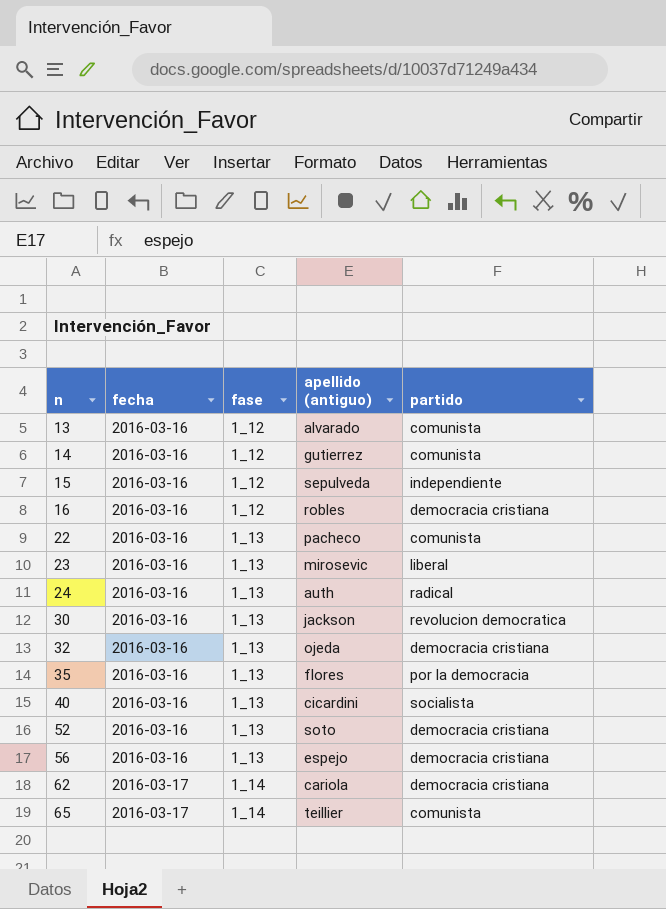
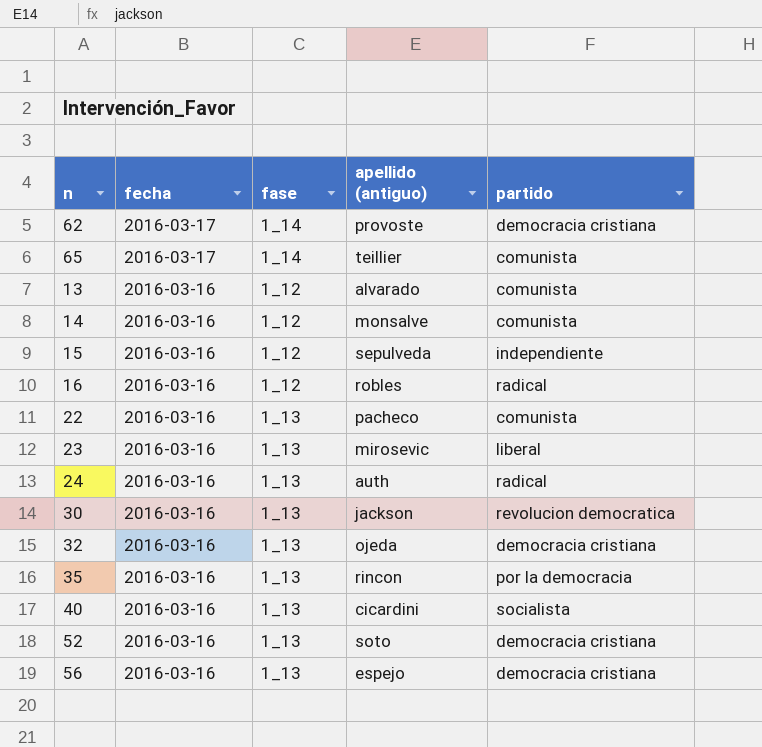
row order: n ascending -> fecha descending
62 | apellido (antiguo): cariola -> provoste
14 | apellido (antiguo): gutierrez -> monsalve
16 | partido: democracia cristiana -> radical
35 | apellido (antiguo): flores -> rincon

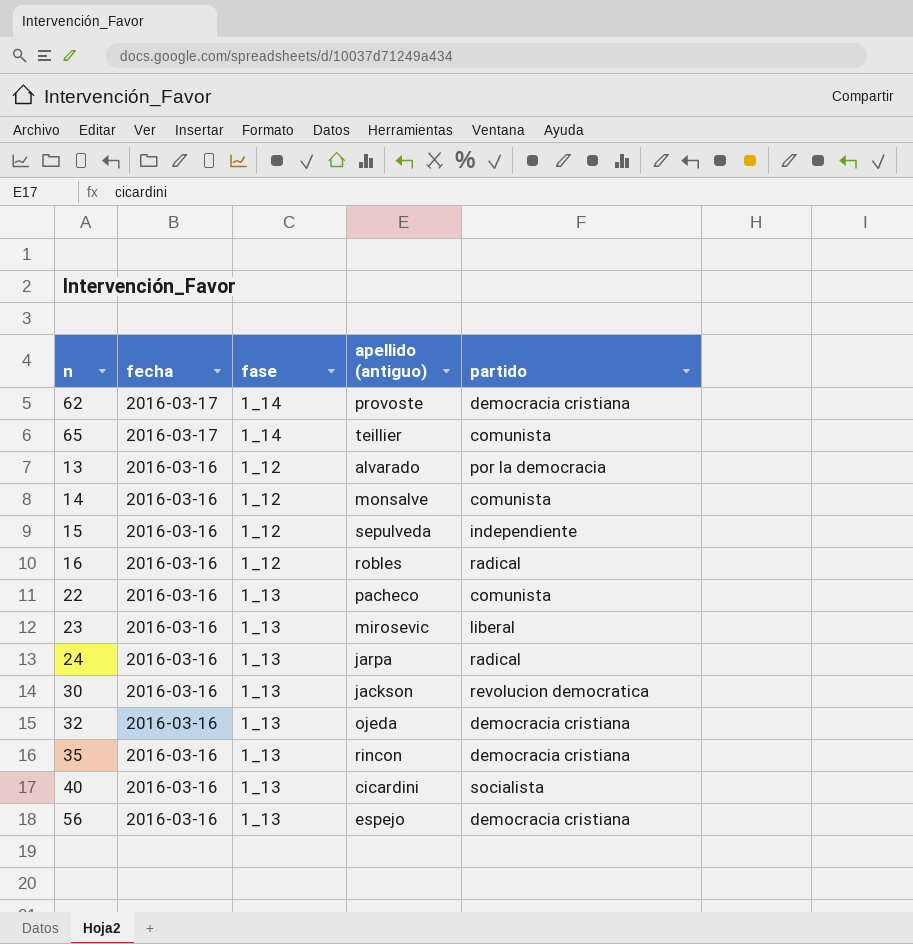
row 52: 2016-03-16 | 1_13 | soto | democracia cristiana -> none
13 | partido: comunista -> por la democracia
24 | apellido (antiguo): auth -> jarpa
35 | partido: por la democracia -> democracia cristiana

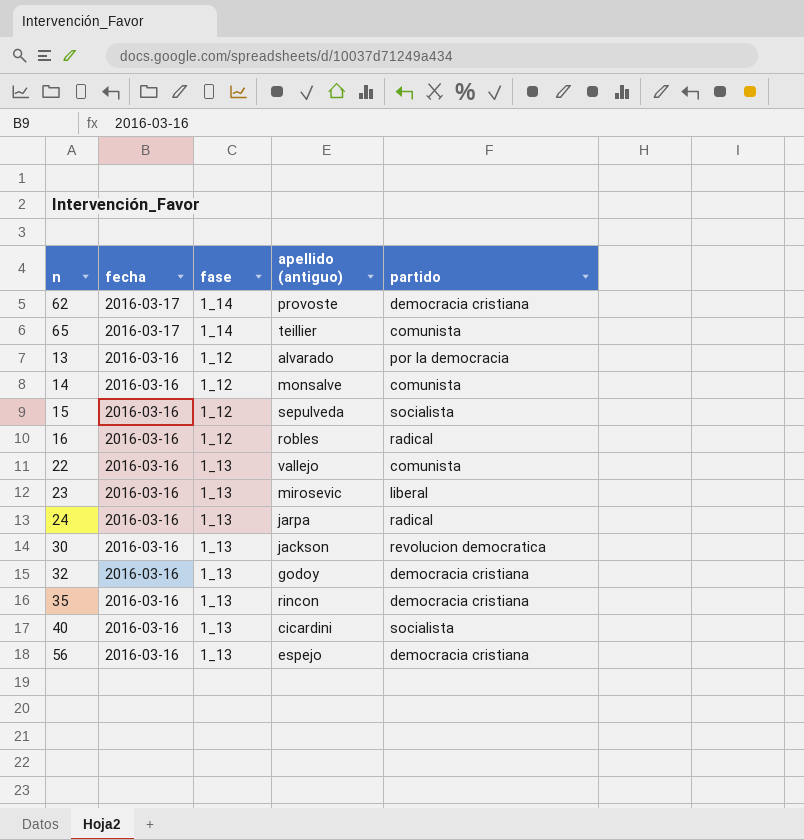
15 | partido: independiente -> socialista
22 | apellido (antiguo): pacheco -> vallejo
32 | apellido (antiguo): ojeda -> godoy

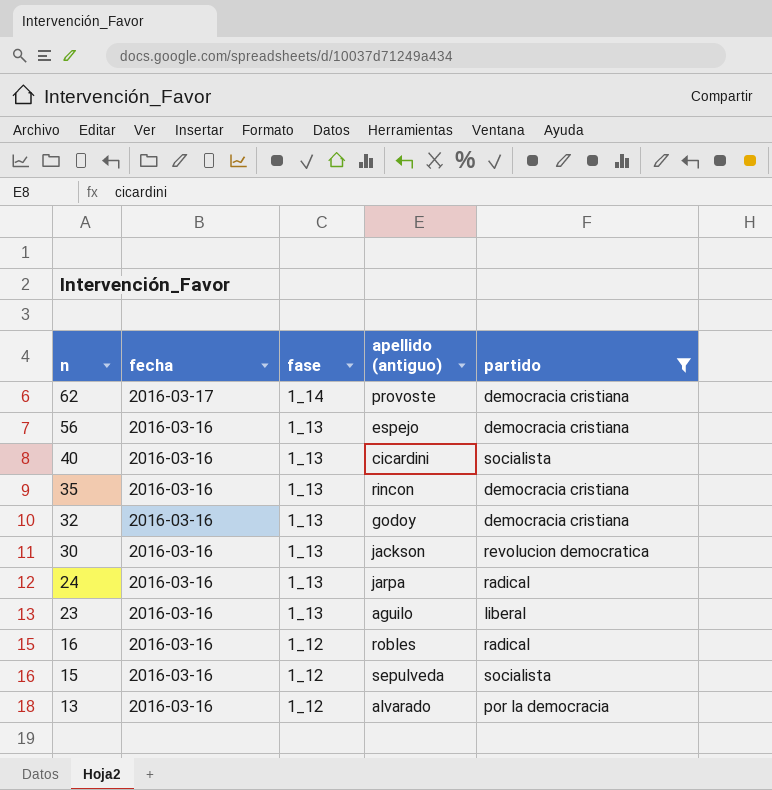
filter: none -> partido != comunista
row order: fecha descending -> n descending
23 | apellido (antiguo): mirosevic -> aguilo

